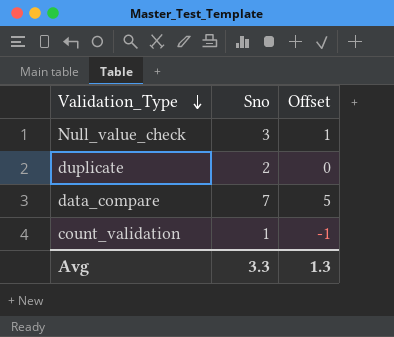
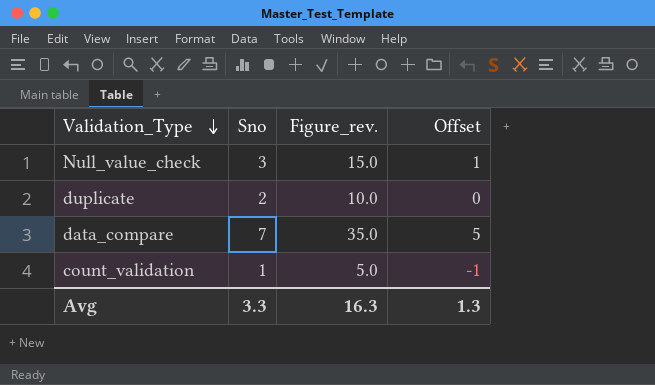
column Figure_rev. | formula: none -> [Sno] * 5

